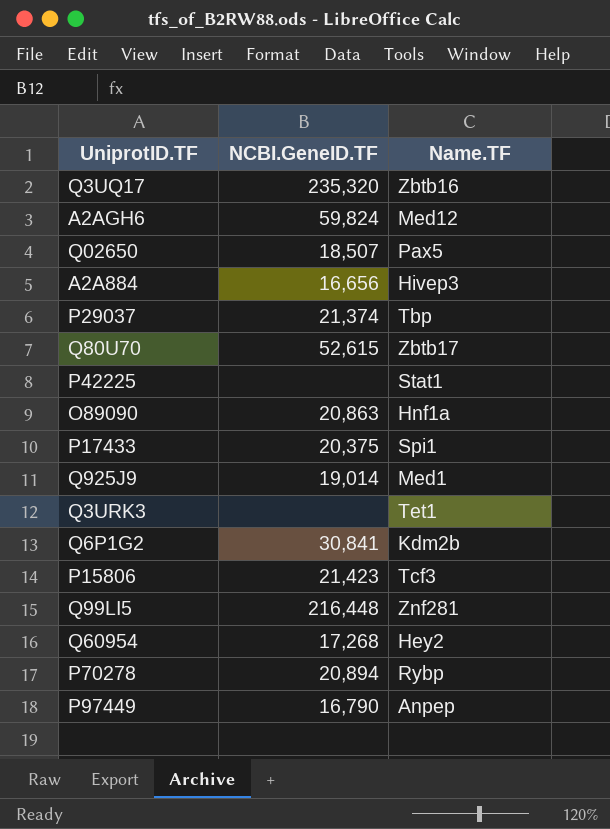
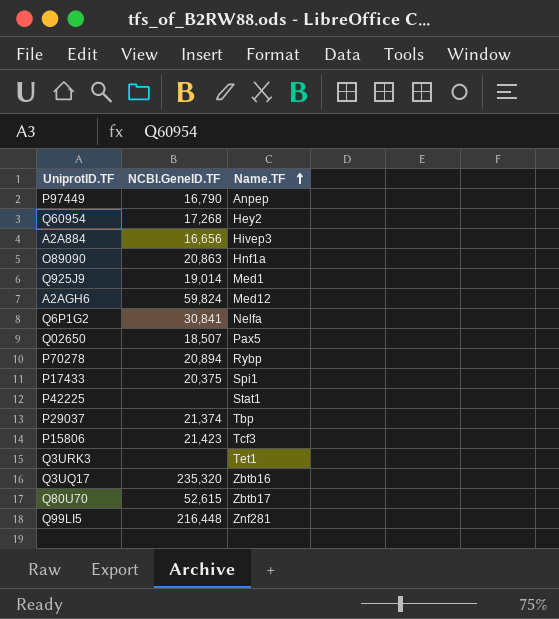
row order: none -> Name.TF ascending
Q6P1G2 | Name.TF: Kdm2b -> Nelfa

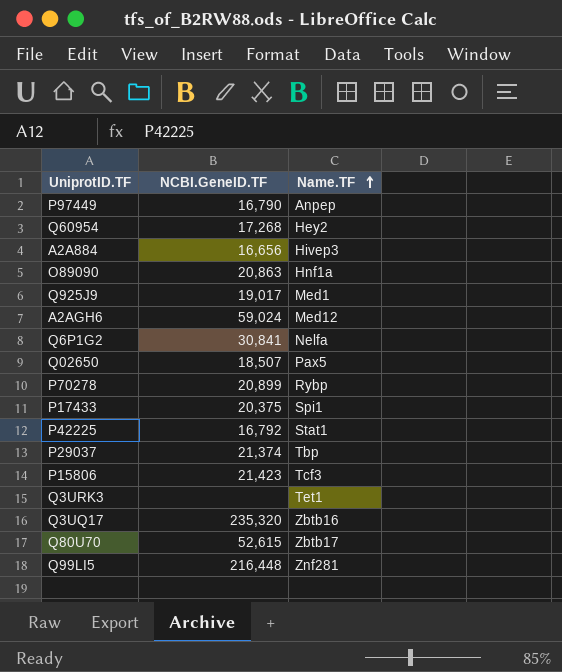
Q925J9 | NCBI.GeneID.TF: 19,014 -> 19,017
A2AGH6 | NCBI.GeneID.TF: 59,824 -> 59,024
P70278 | NCBI.GeneID.TF: 20,894 -> 20,899
P42225 | NCBI.GeneID.TF: none -> 16,792

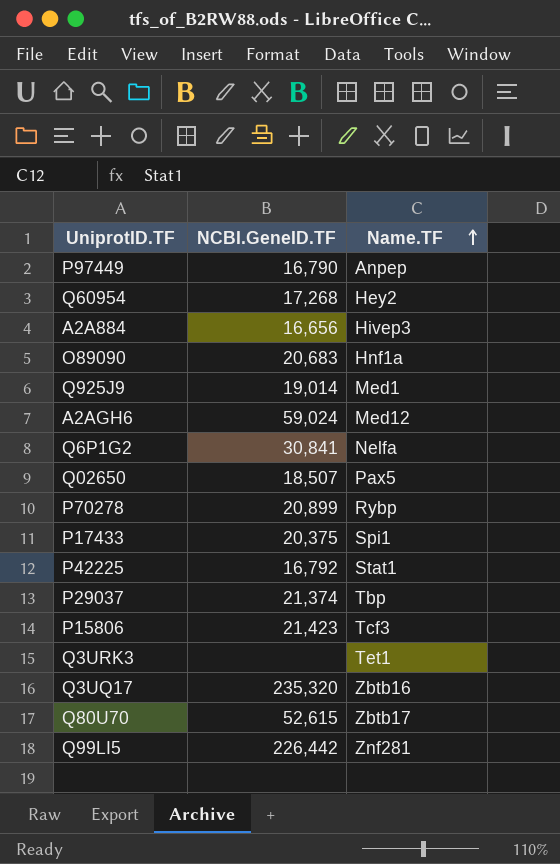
O89090 | NCBI.GeneID.TF: 20,863 -> 20,683
Q925J9 | NCBI.GeneID.TF: 19,017 -> 19,014
Q99LI5 | NCBI.GeneID.TF: 216,448 -> 226,442

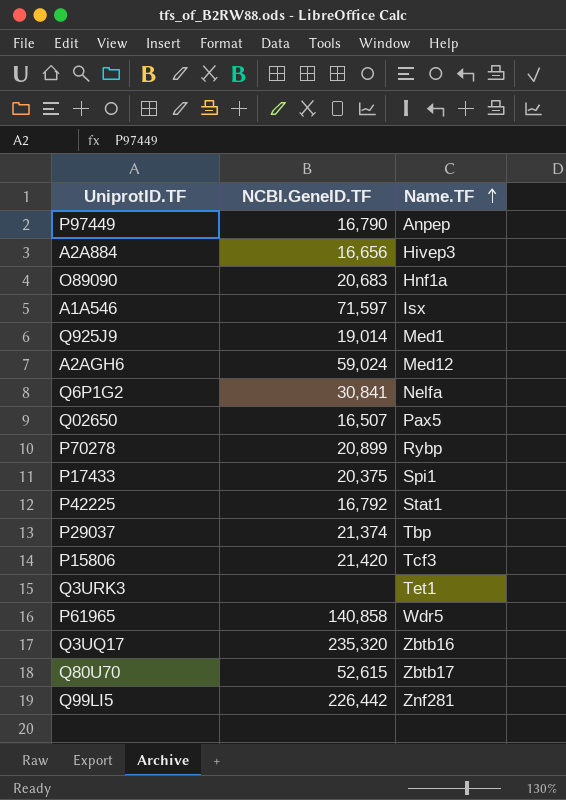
row Q60954: 17,268 | Hey2 -> none
row A1A546: none -> 71,597 | Isx
Q02650 | NCBI.GeneID.TF: 18,507 -> 16,507
P15806 | NCBI.GeneID.TF: 21,423 -> 21,420
row P61965: none -> 140,858 | Wdr5

